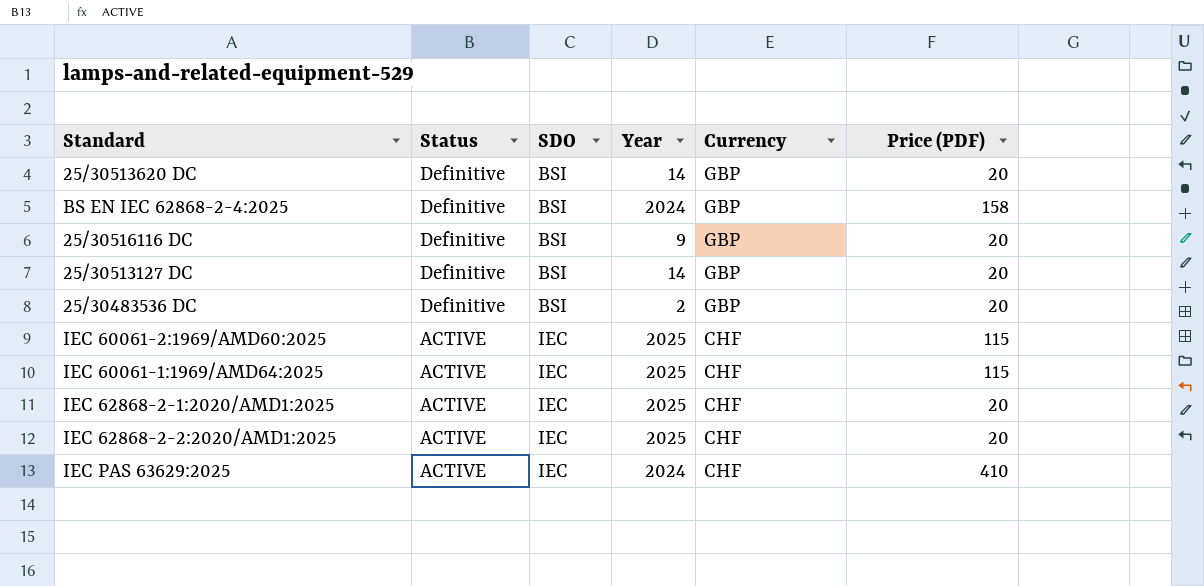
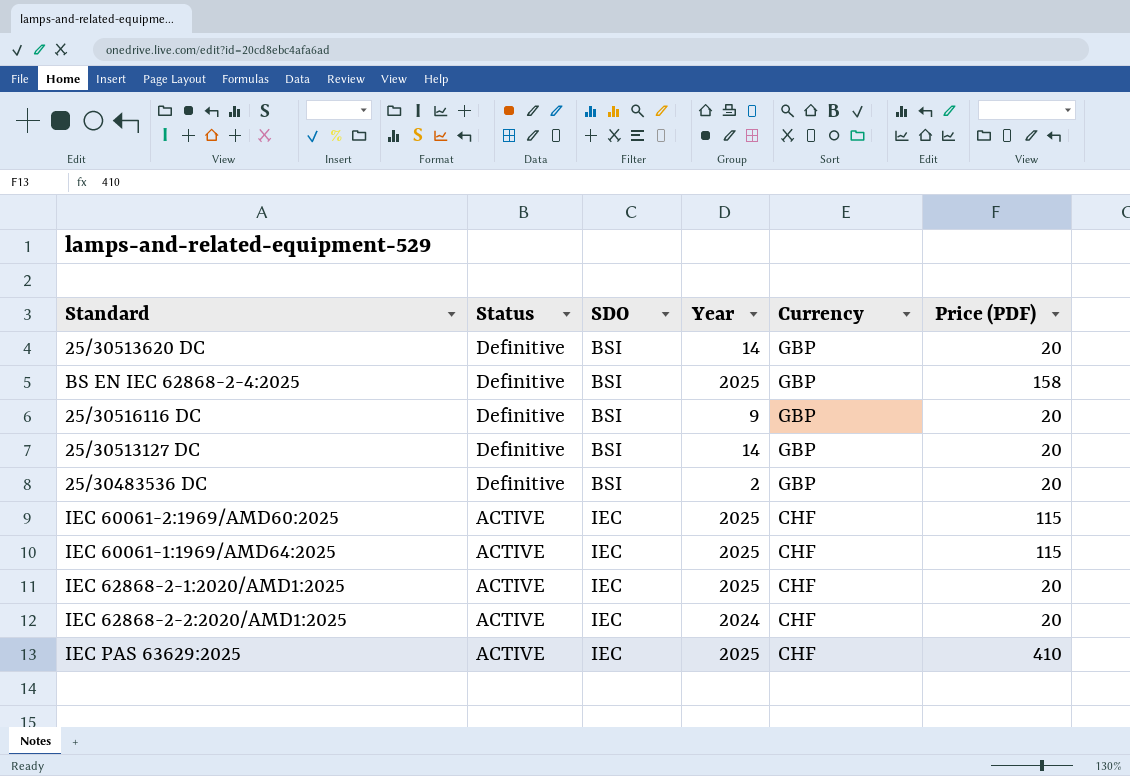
BS EN IEC 62868-2-4:2025 | Year: 2024 -> 2025
IEC 62868-2-2:2020/AMD1:2025 | Year: 2025 -> 2024
IEC PAS 63629:2025 | Year: 2024 -> 2025

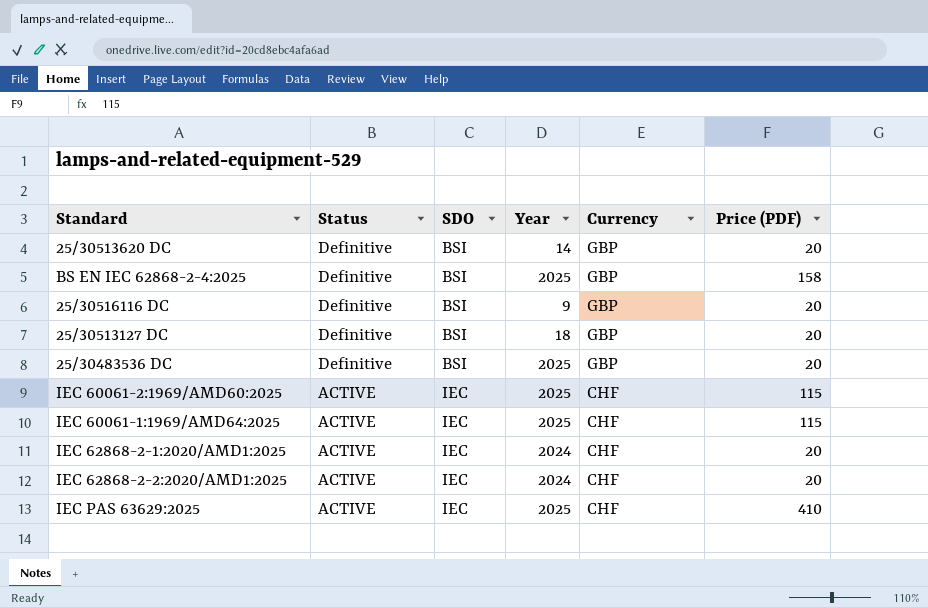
25/30513127 DC | Year: 14 -> 18
25/30483536 DC | Year: 2 -> 2025
IEC 62868-2-1:2020/AMD1:2025 | Year: 2025 -> 2024

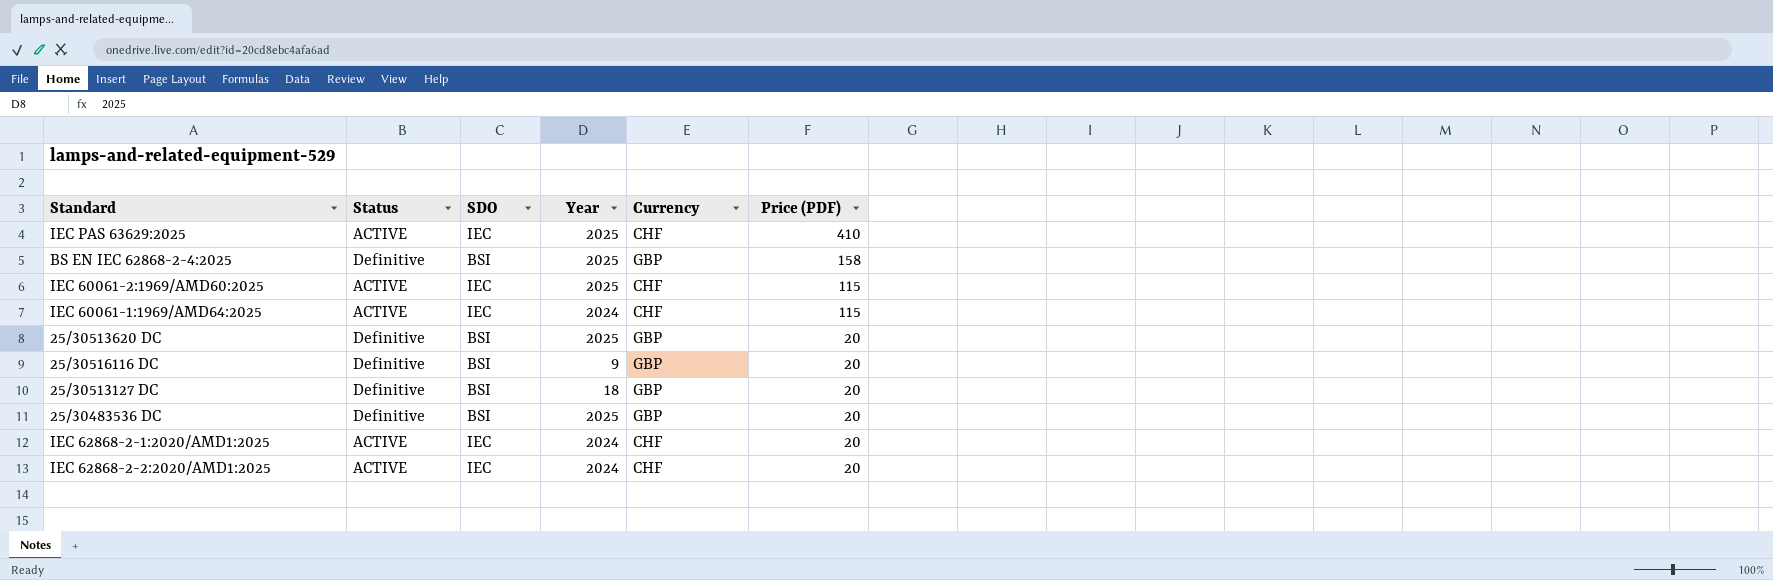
row order: Status descending -> Price (PDF) descending
IEC 60061-1:1969/AMD64:2025 | Year: 2025 -> 2024
25/30513620 DC | Year: 14 -> 2025

